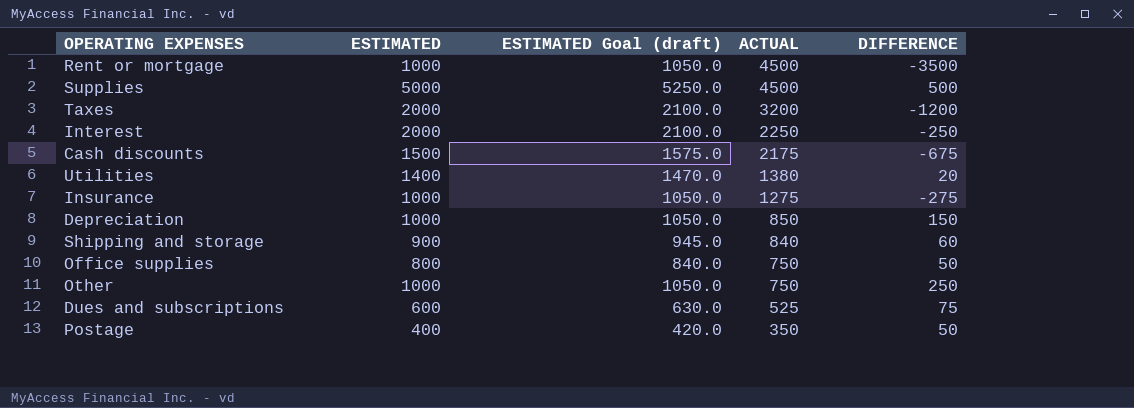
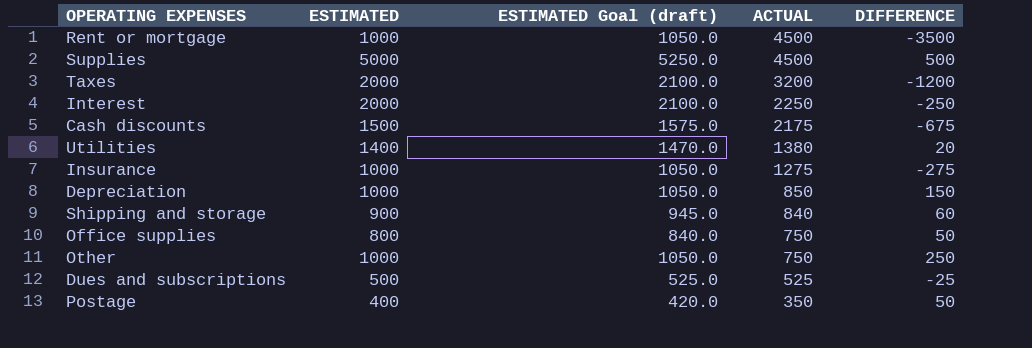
Dues and subscriptions | ESTIMATED: 600 -> 500
Dues and subscriptions | ESTIMATED Goal (draft): 630.0 -> 525.0
Dues and subscriptions | DIFFERENCE: 75 -> -25

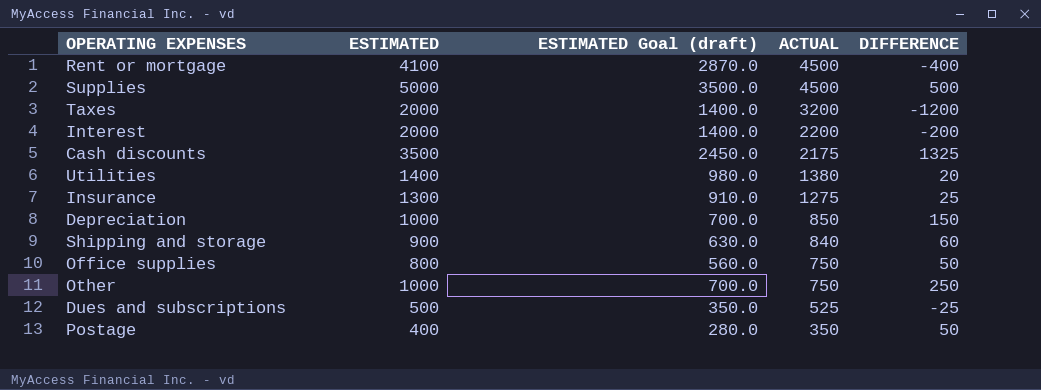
column ESTIMATED Goal (draft) | formula: [ESTIMATED] * 1.05 -> [ESTIMATED] * 0.7
Rent or mortgage | ESTIMATED: 1000 -> 4100
Rent or mortgage | DIFFERENCE: -3500 -> -400
Interest | ACTUAL: 2250 -> 2200
Interest | DIFFERENCE: -250 -> -200
Cash discounts | ESTIMATED: 1500 -> 3500
Cash discounts | DIFFERENCE: -675 -> 1325
Insurance | ESTIMATED: 1000 -> 1300
Insurance | DIFFERENCE: -275 -> 25

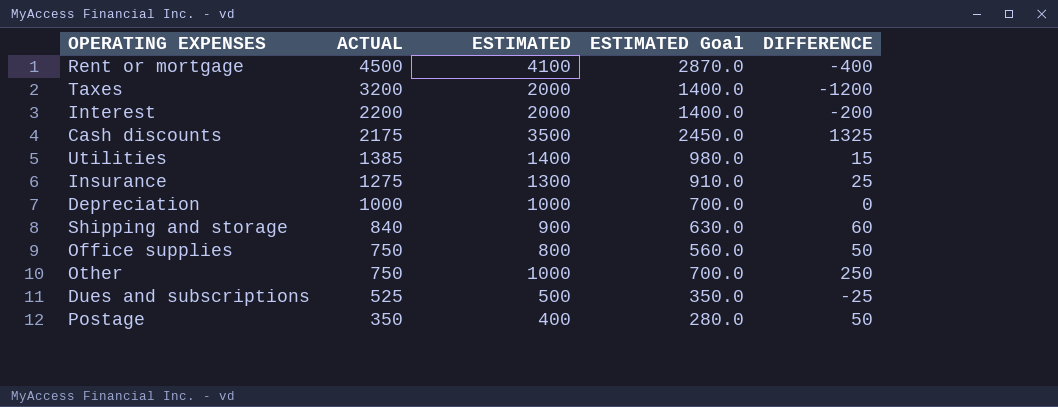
column ACTUAL | position: 4 -> 2
column name: ESTIMATED Goal (draft) -> ESTIMATED Goal
row Supplies: 5000 | 3500.0 | 4500 | 500 -> none
Utilities | ACTUAL: 1380 -> 1385
Utilities | DIFFERENCE: 20 -> 15
Depreciation | ACTUAL: 850 -> 1000
Depreciation | DIFFERENCE: 150 -> 0

